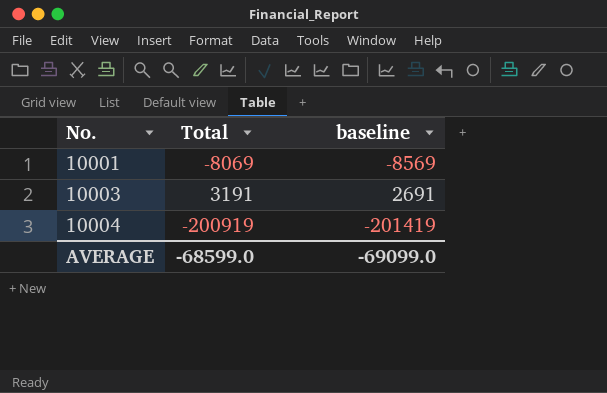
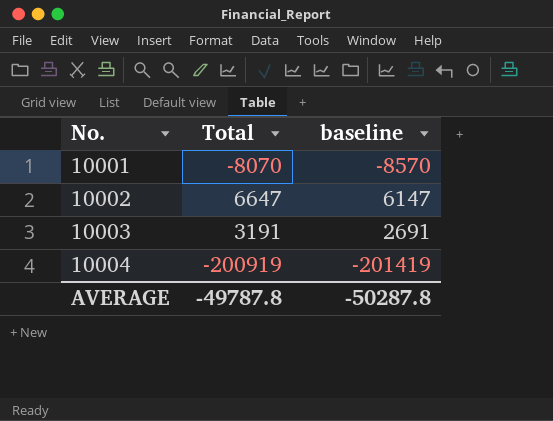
10001 | Total: -8069 -> -8070
10001 | baseline: -8569 -> -8570
row 10002: none -> 6647 | 6147
AVERAGE | Total: -68599.0 -> -49787.8
AVERAGE | baseline: -69099.0 -> -50287.8

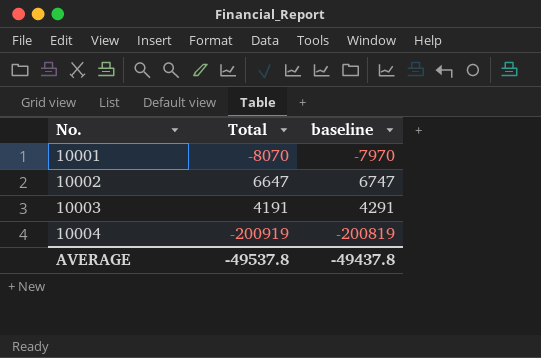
column baseline | formula: [Total] - 500 -> [Total] + 100
10003 | Total: 3191 -> 4191
AVERAGE | Total: -49787.8 -> -49537.8
AVERAGE | baseline: -50287.8 -> -49437.8

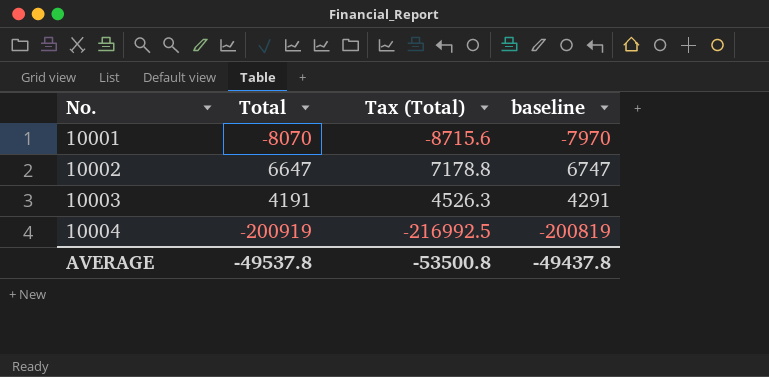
column Tax (Total) | formula: none -> [Total] * 1.08

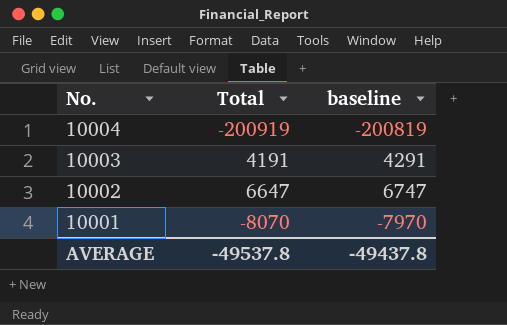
row order: No. ascending -> No. descending
column Tax (Total) | formula: [Total] * 1.08 -> none

